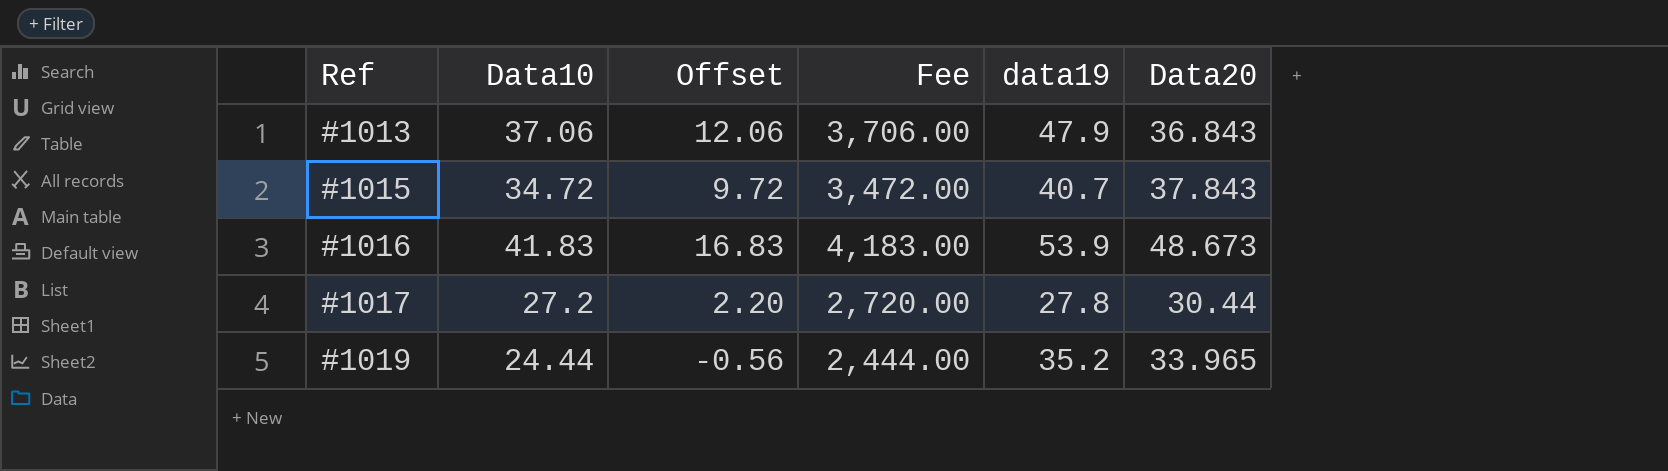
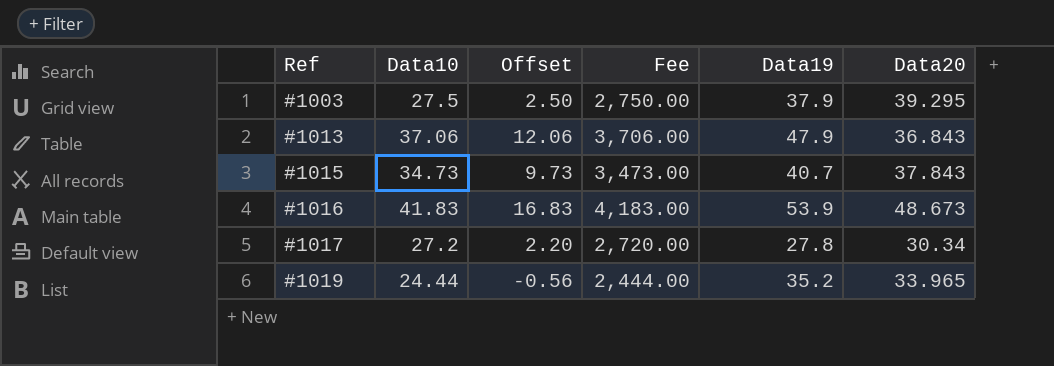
column name: data19 -> Data19
row #1003: none -> 27.5 | 2.50 | 2,750.00 | 37.9 | 39.295
#1015 | Data10: 34.72 -> 34.73
#1015 | Offset: 9.72 -> 9.73
#1015 | Fee: 3,472.00 -> 3,473.00
#1017 | Data20: 30.44 -> 30.34

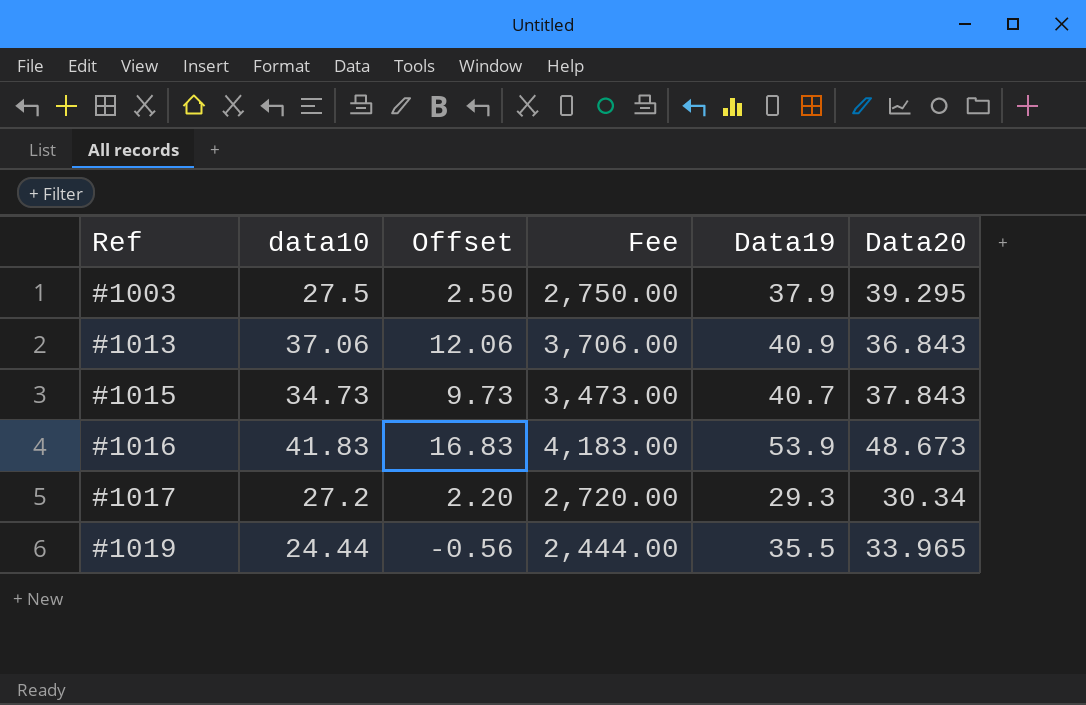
column name: Data10 -> data10
#1013 | Data19: 47.9 -> 40.9
#1017 | Data19: 27.8 -> 29.3
#1019 | Data19: 35.2 -> 35.5

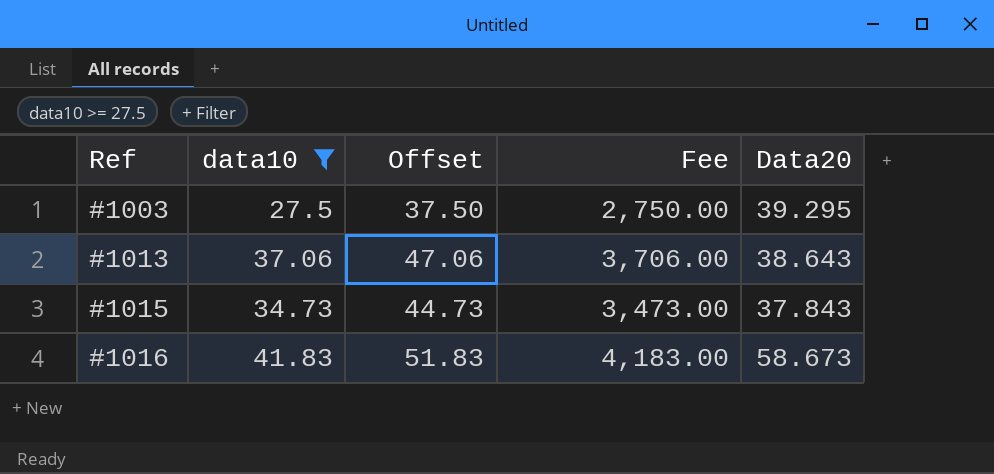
filter: none -> data10 >= 27.5
column Data19 | position: 5 -> none
column Offset | formula: [data10] - 25 -> [data10] + 10
#1013 | Data20: 36.843 -> 38.643
#1016 | Data20: 48.673 -> 58.673

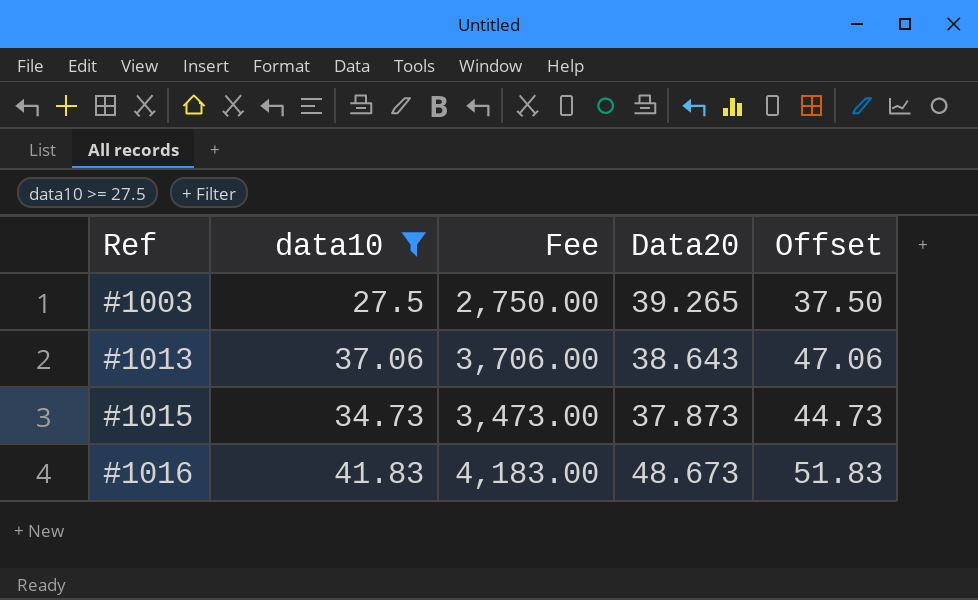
column Offset | position: 3 -> 5
#1003 | Data20: 39.295 -> 39.265
#1015 | Data20: 37.843 -> 37.873
#1016 | Data20: 58.673 -> 48.673

